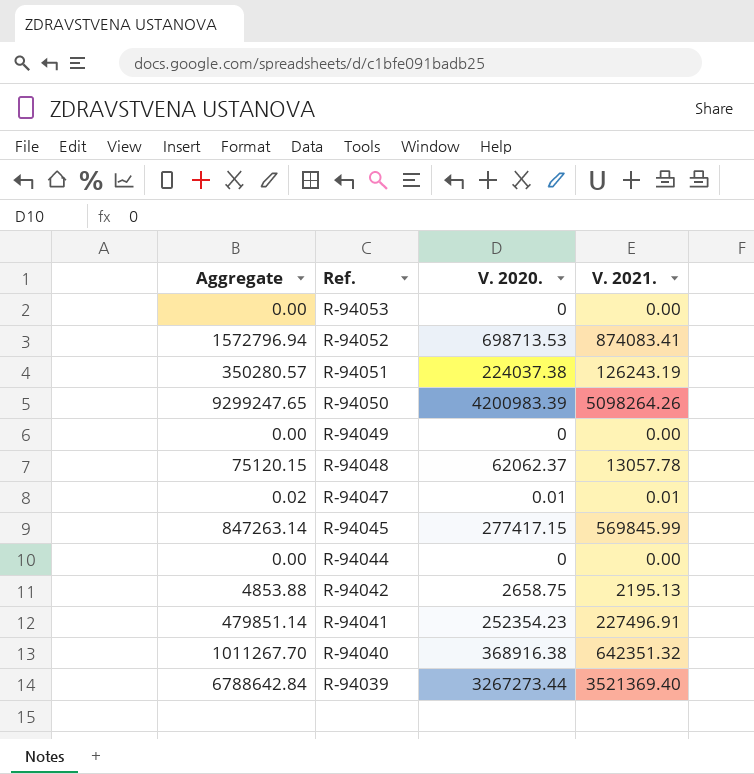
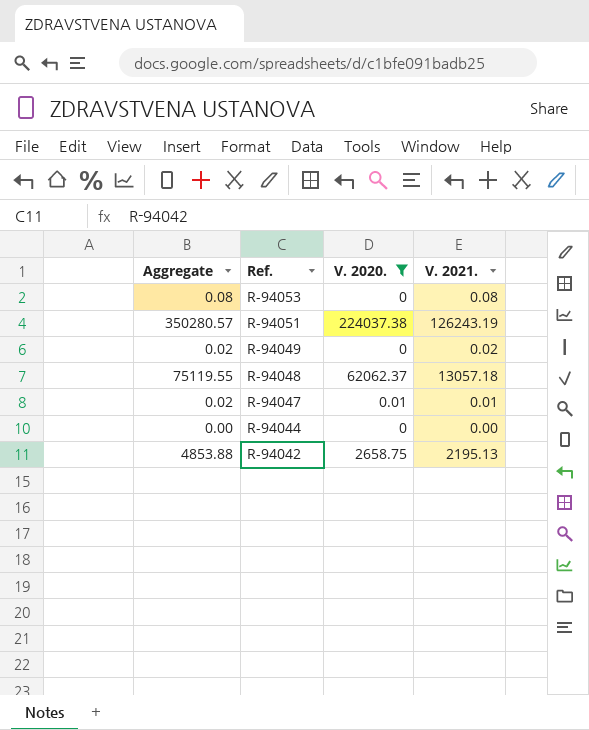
filter: none -> V. 2020. <= 224037.38
R-94053 | Aggregate: 0.00 -> 0.08
R-94053 | V. 2021.: 0.00 -> 0.08
R-94049 | Aggregate: 0.00 -> 0.02
R-94049 | V. 2021.: 0.00 -> 0.02
R-94048 | Aggregate: 75120.15 -> 75119.55
R-94048 | V. 2021.: 13057.78 -> 13057.18

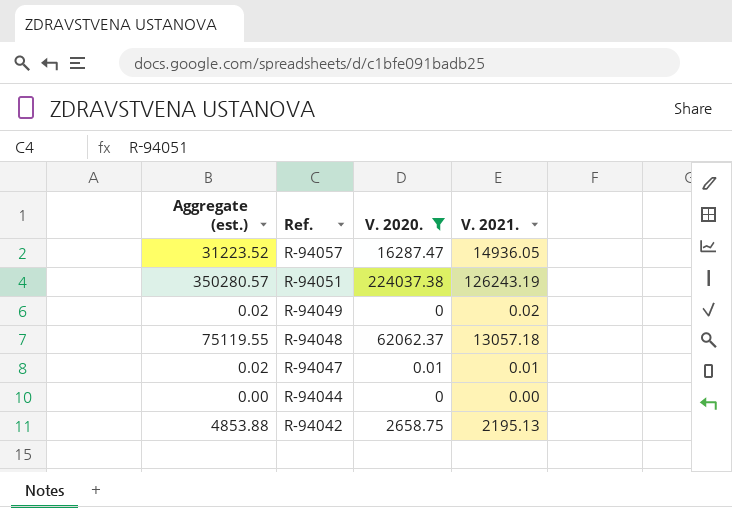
column name: Aggregate -> Aggregate (est.)
row R-94053: 0.08 | 0 | 0.08 -> none
row R-94057: none -> 31223.52 | 16287.47 | 14936.05

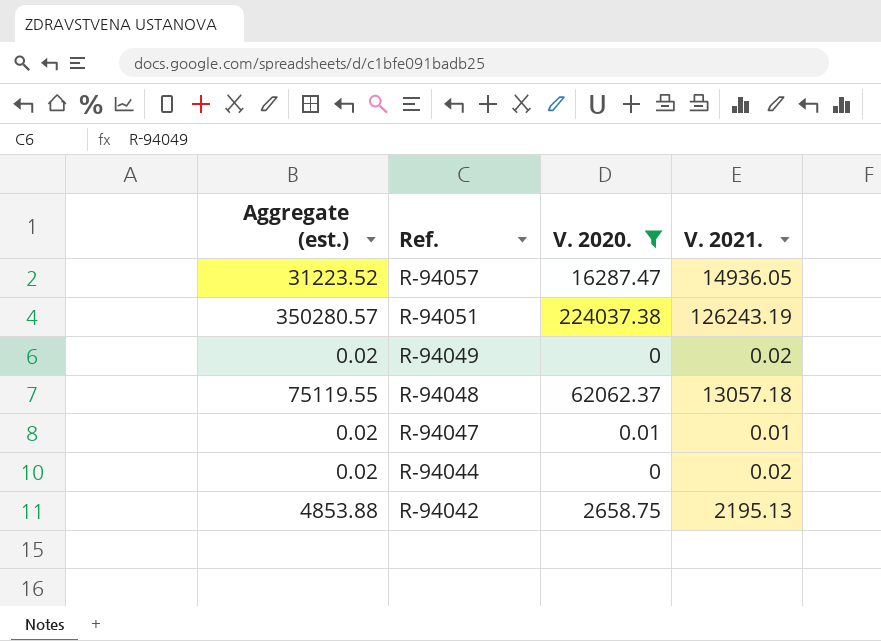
R-94044 | Aggregate (est.): 0.00 -> 0.02
R-94044 | V. 2021.: 0.00 -> 0.02

